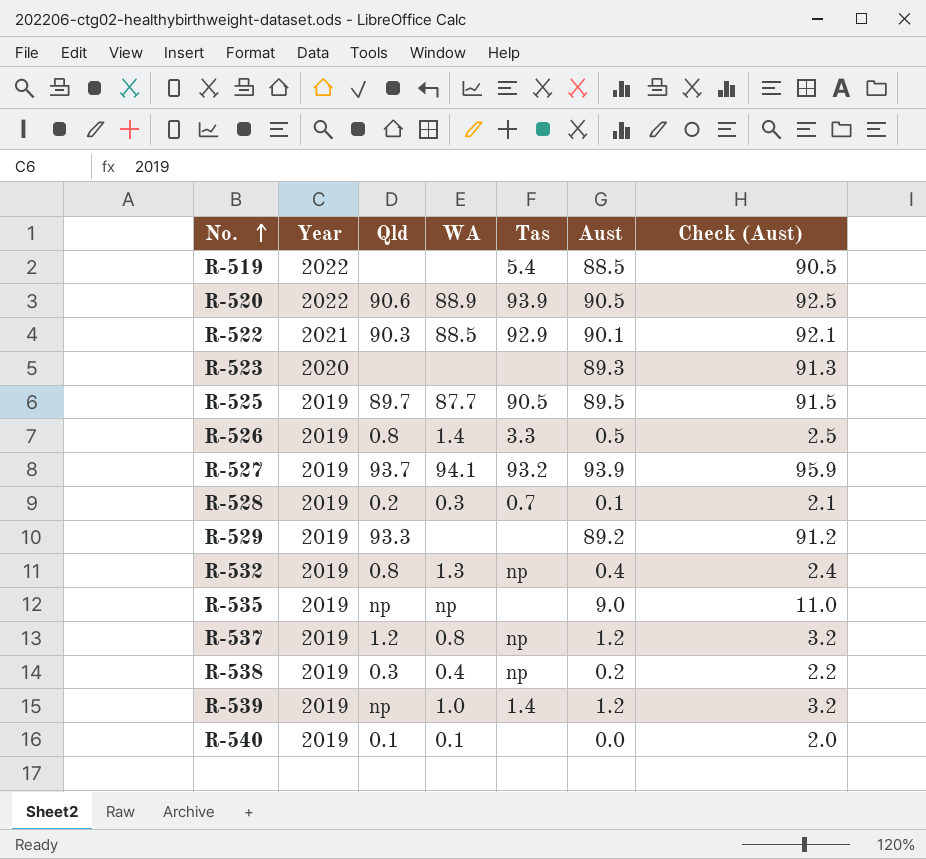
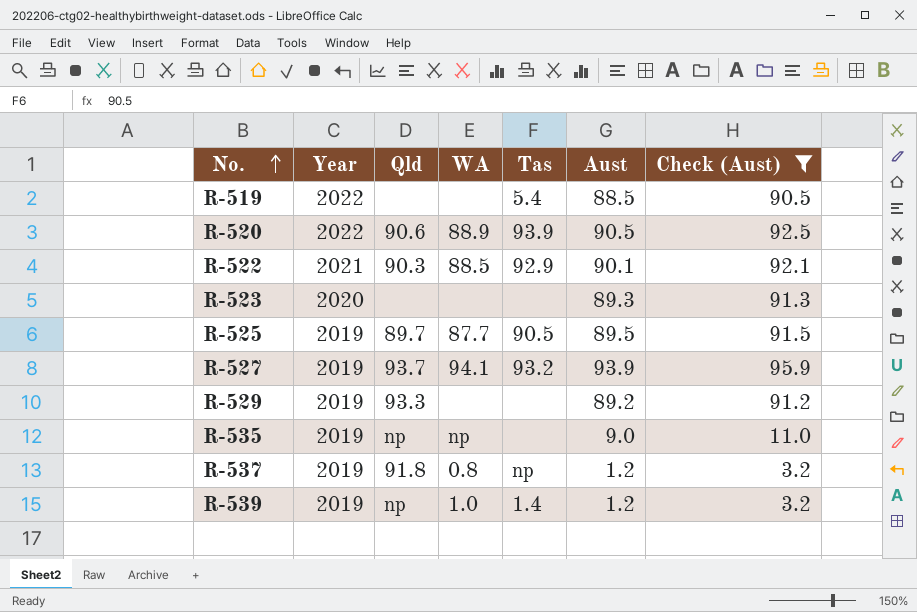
filter: none -> Check (Aust) >= 3.2
R-537 | Qld: 1.2 -> 91.8

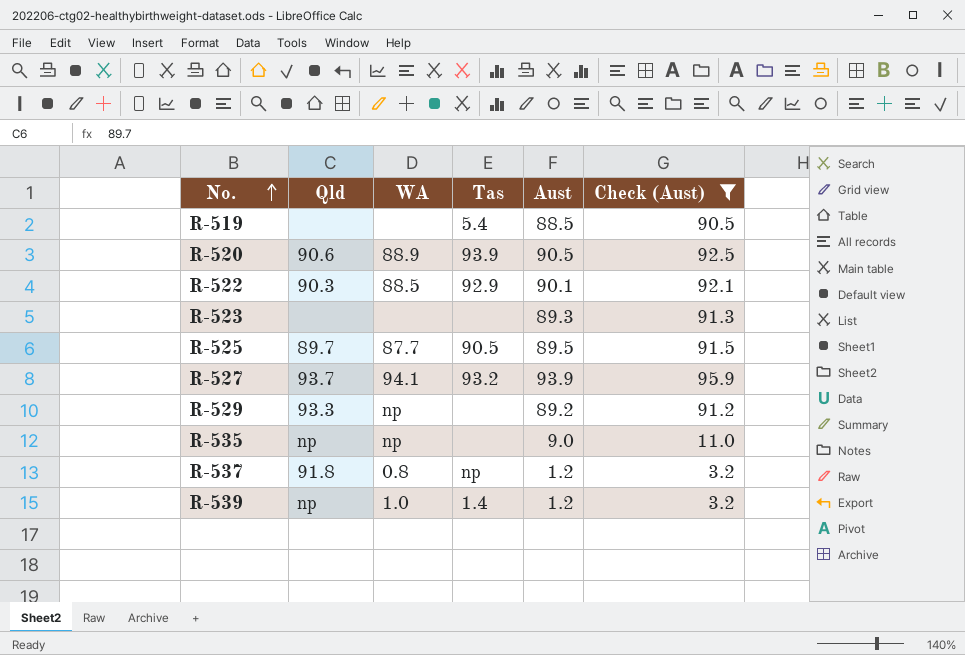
column Year | position: 2 -> none
R-529 | WA: none -> np

